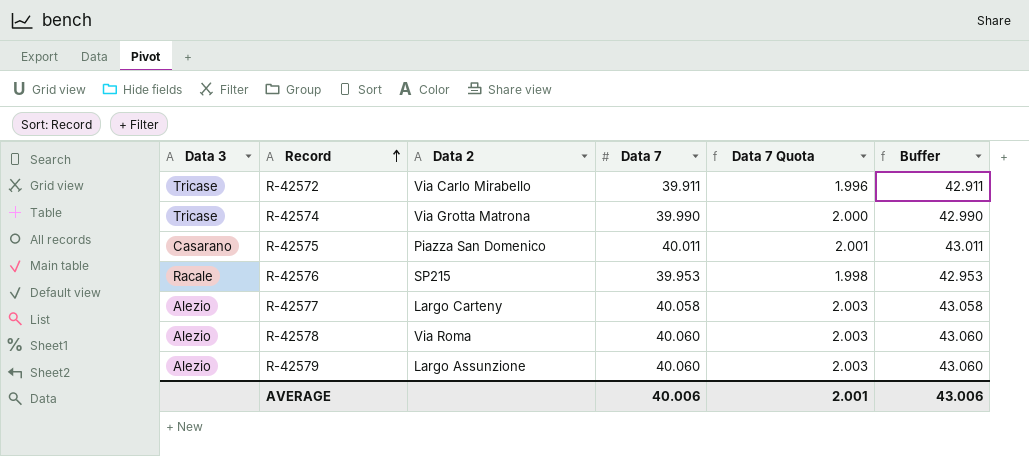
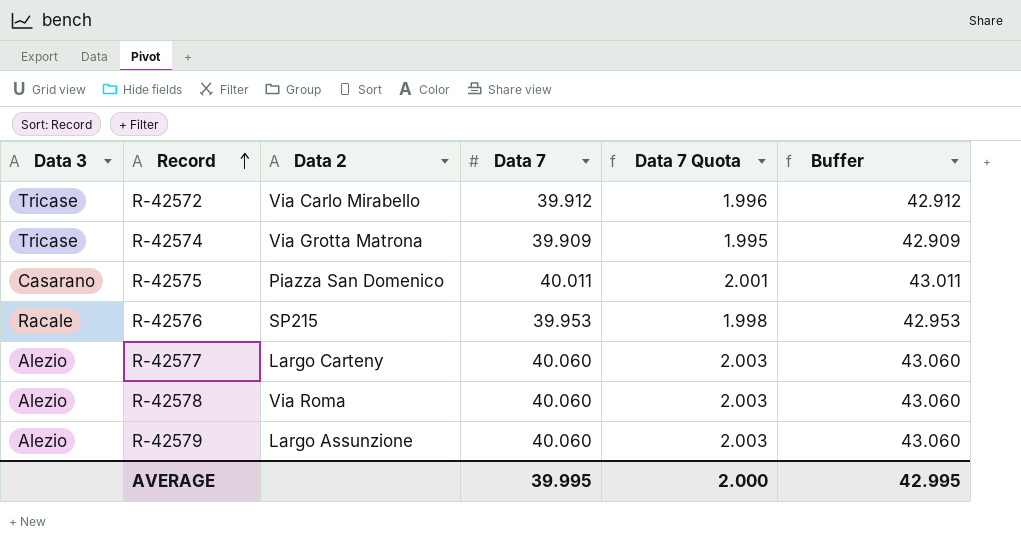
R-42572 | Data 7: 39.911 -> 39.912
R-42572 | Buffer: 42.911 -> 42.912
R-42574 | Data 7: 39.990 -> 39.909
R-42574 | Data 7 Quota: 2.000 -> 1.995
R-42574 | Buffer: 42.990 -> 42.909
R-42577 | Data 7: 40.058 -> 40.060
R-42577 | Buffer: 43.058 -> 43.060
AVERAGE | Data 7: 40.006 -> 39.995
AVERAGE | Data 7 Quota: 2.001 -> 2.000
AVERAGE | Buffer: 43.006 -> 42.995

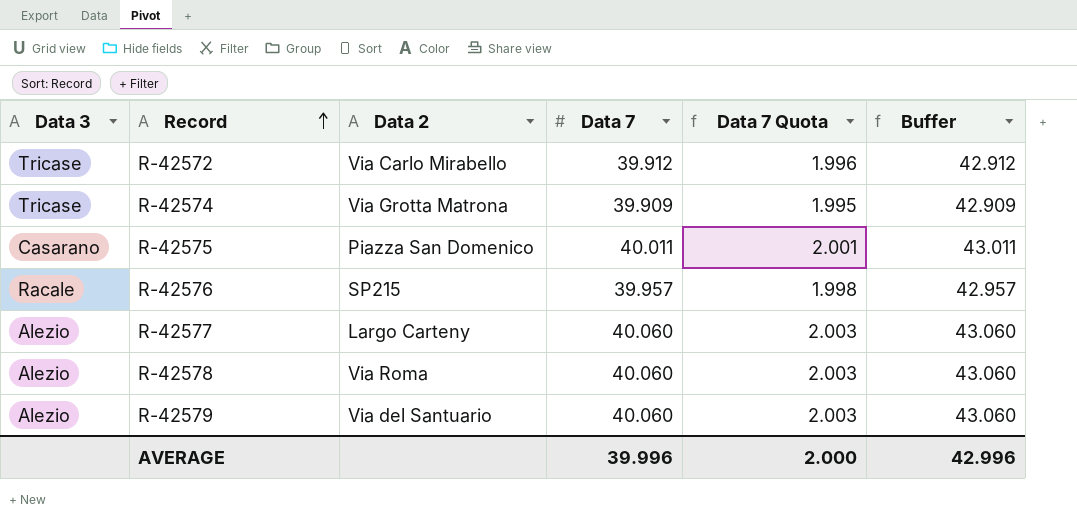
R-42576 | Data 7: 39.953 -> 39.957
R-42576 | Buffer: 42.953 -> 42.957
R-42579 | Data 2: Largo Assunzione -> Via del Santuario
AVERAGE | Data 7: 39.995 -> 39.996
AVERAGE | Buffer: 42.995 -> 42.996

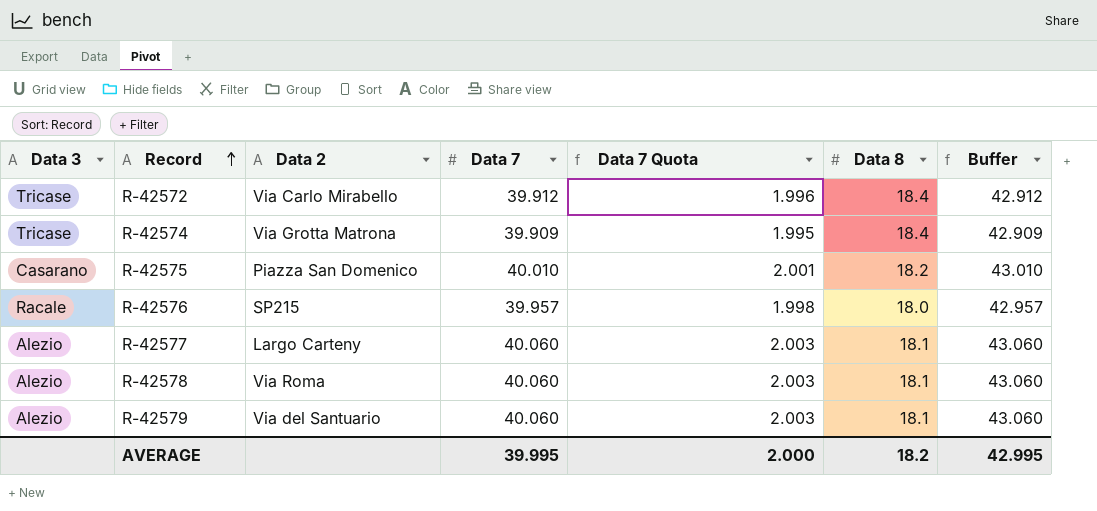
column Data 8 | position: none -> 6
R-42575 | Data 7: 40.011 -> 40.010
R-42575 | Buffer: 43.011 -> 43.010
AVERAGE | Data 7: 39.996 -> 39.995
AVERAGE | Buffer: 42.996 -> 42.995

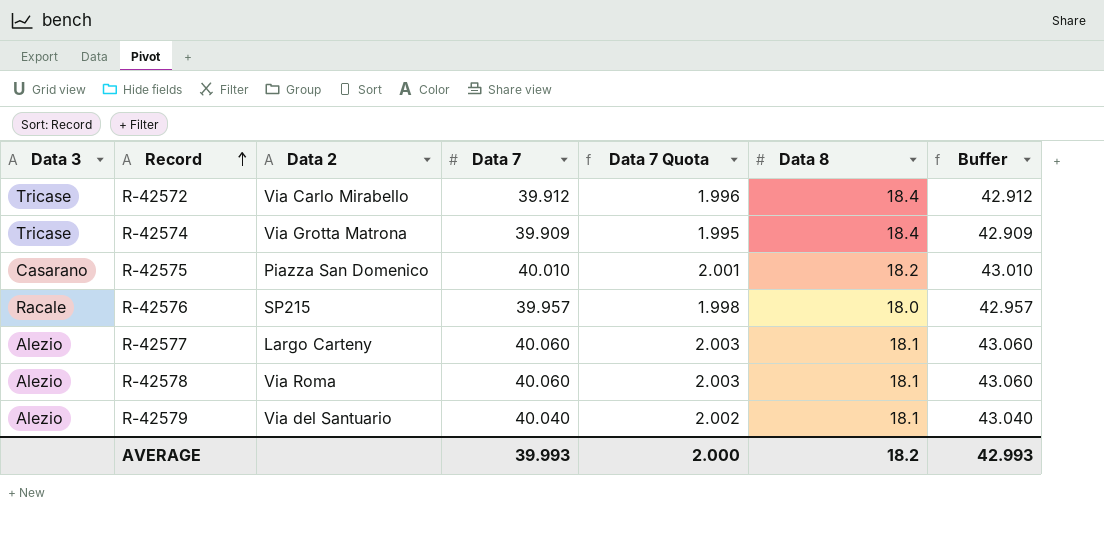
R-42579 | Data 7: 40.060 -> 40.040
R-42579 | Data 7 Quota: 2.003 -> 2.002
R-42579 | Buffer: 43.060 -> 43.040
AVERAGE | Data 7: 39.995 -> 39.993
AVERAGE | Buffer: 42.995 -> 42.993

